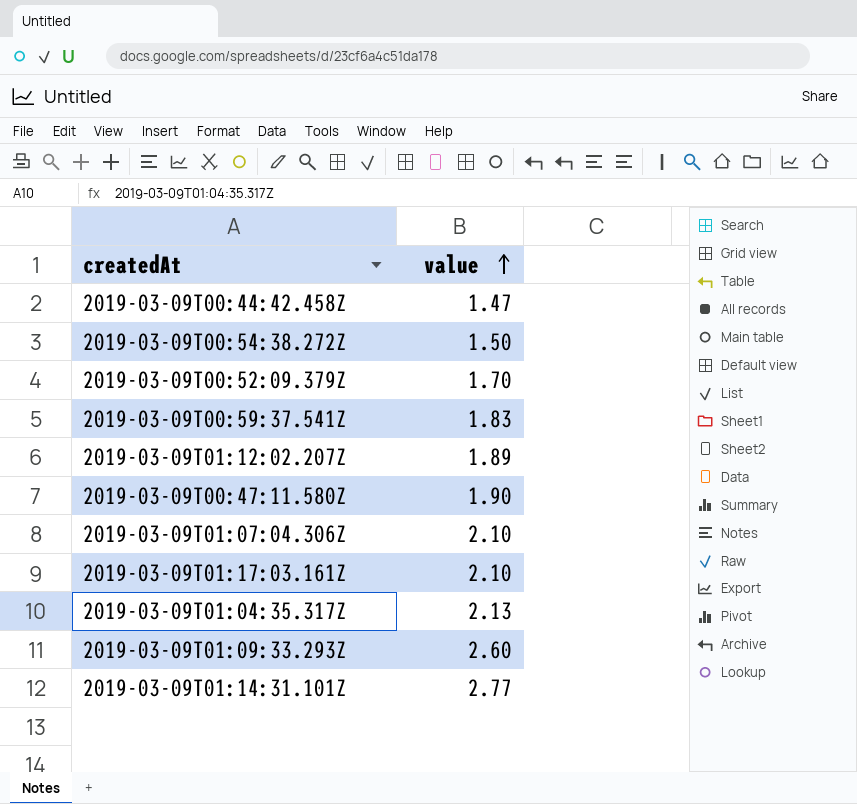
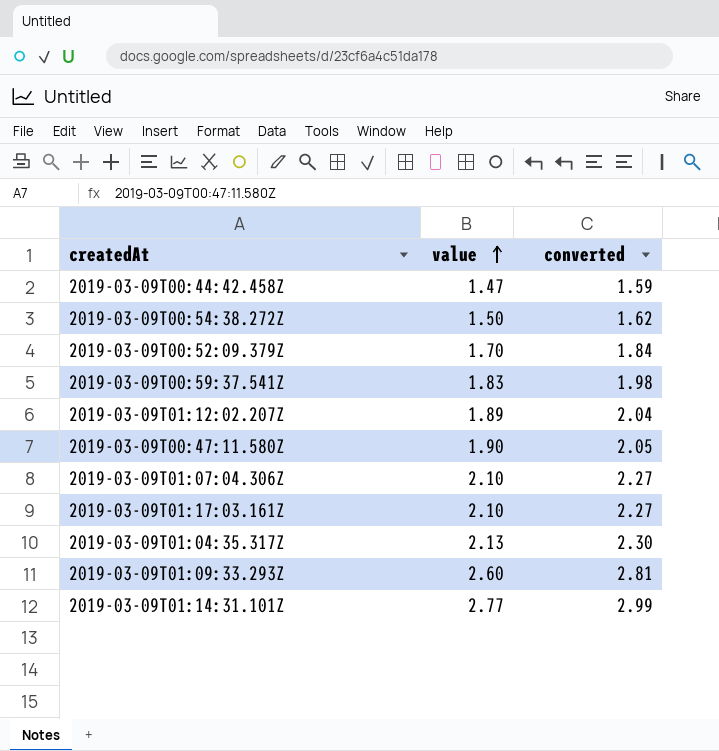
column converted | formula: none -> [value] * 1.08

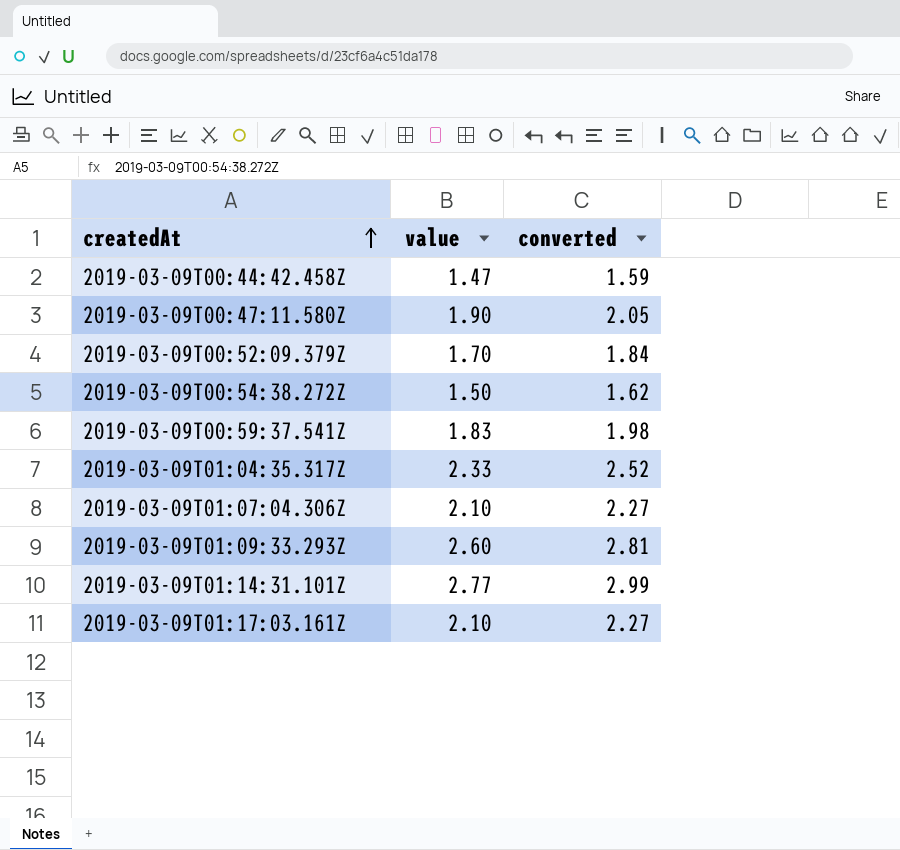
row order: value ascending -> createdAt ascending
row 2019-03-09T01:12:02.207Z: 1.89 | 2.04 -> none
2019-03-09T01:04:35.317Z | value: 2.13 -> 2.33
2019-03-09T01:04:35.317Z | converted: 2.30 -> 2.52

